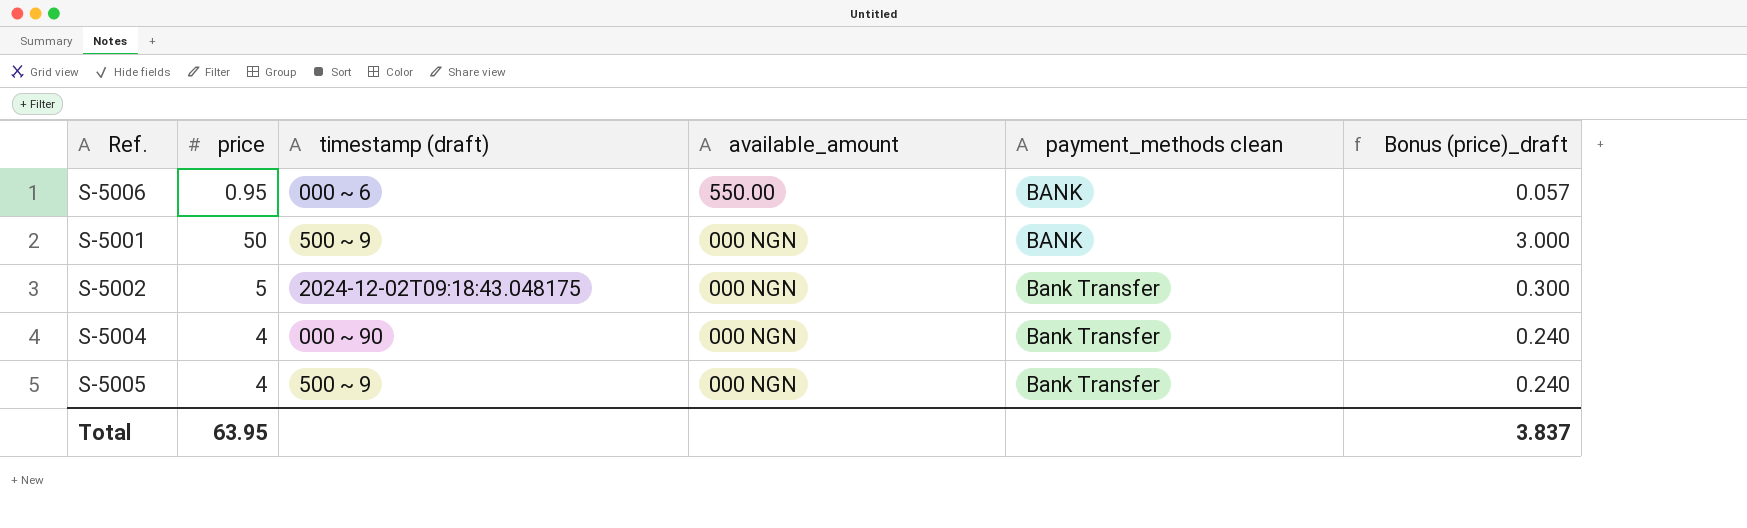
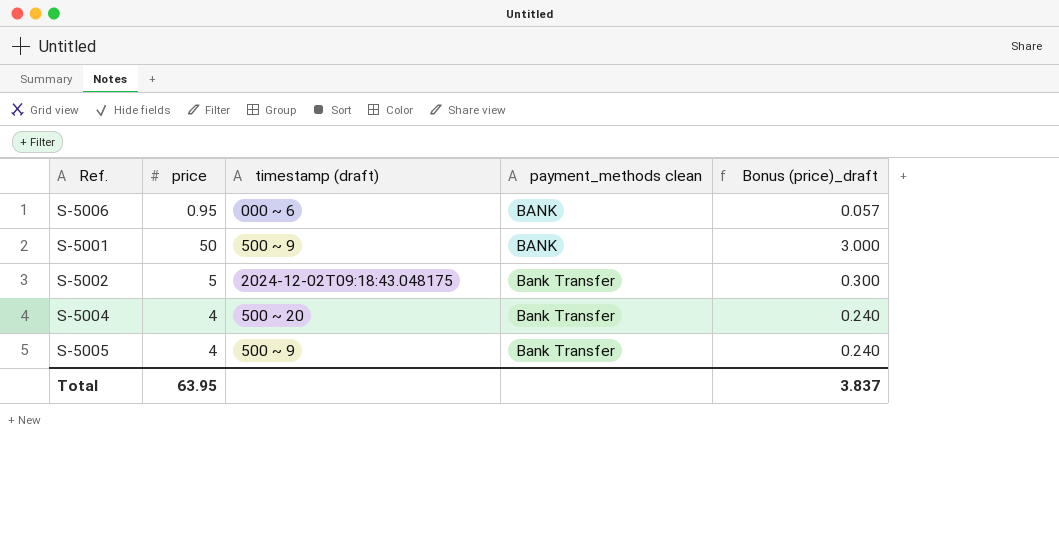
column available_amount | position: 4 -> none
S-5004 | timestamp (draft): 000 ~ 90 -> 500 ~ 20

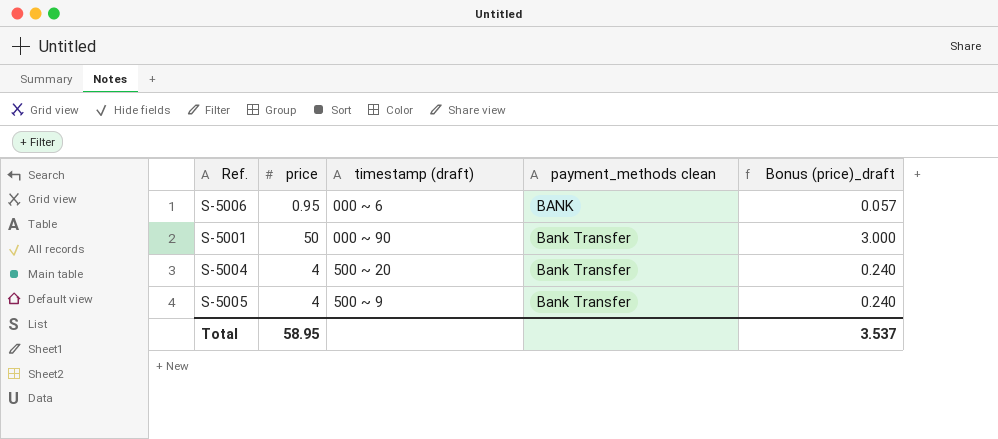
row S-5002: 5 | 2024-12-02T09:18:43.048175 | Bank Transfer | 0.300 -> none
S-5001 | timestamp (draft): 500 ~ 9 -> 000 ~ 90
S-5001 | payment_methods clean: BANK -> Bank Transfer
Total | price: 63.95 -> 58.95
Total | Bonus (price)_draft: 3.837 -> 3.537

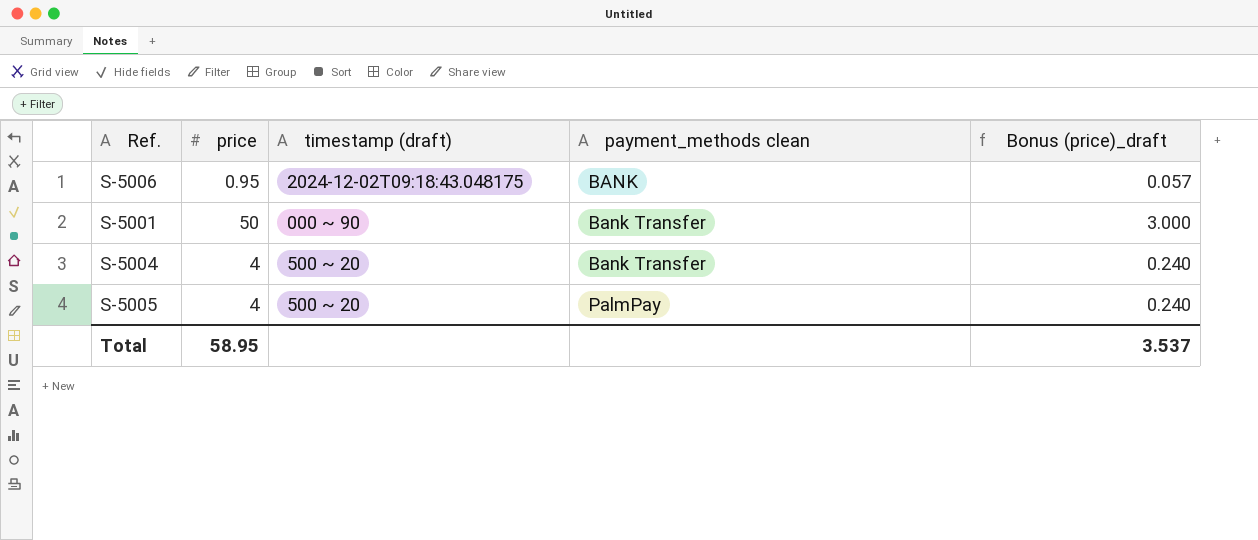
S-5006 | timestamp (draft): 000 ~ 6 -> 2024-12-02T09:18:43.048175
S-5005 | timestamp (draft): 500 ~ 9 -> 500 ~ 20
S-5005 | payment_methods clean: Bank Transfer -> PalmPay

